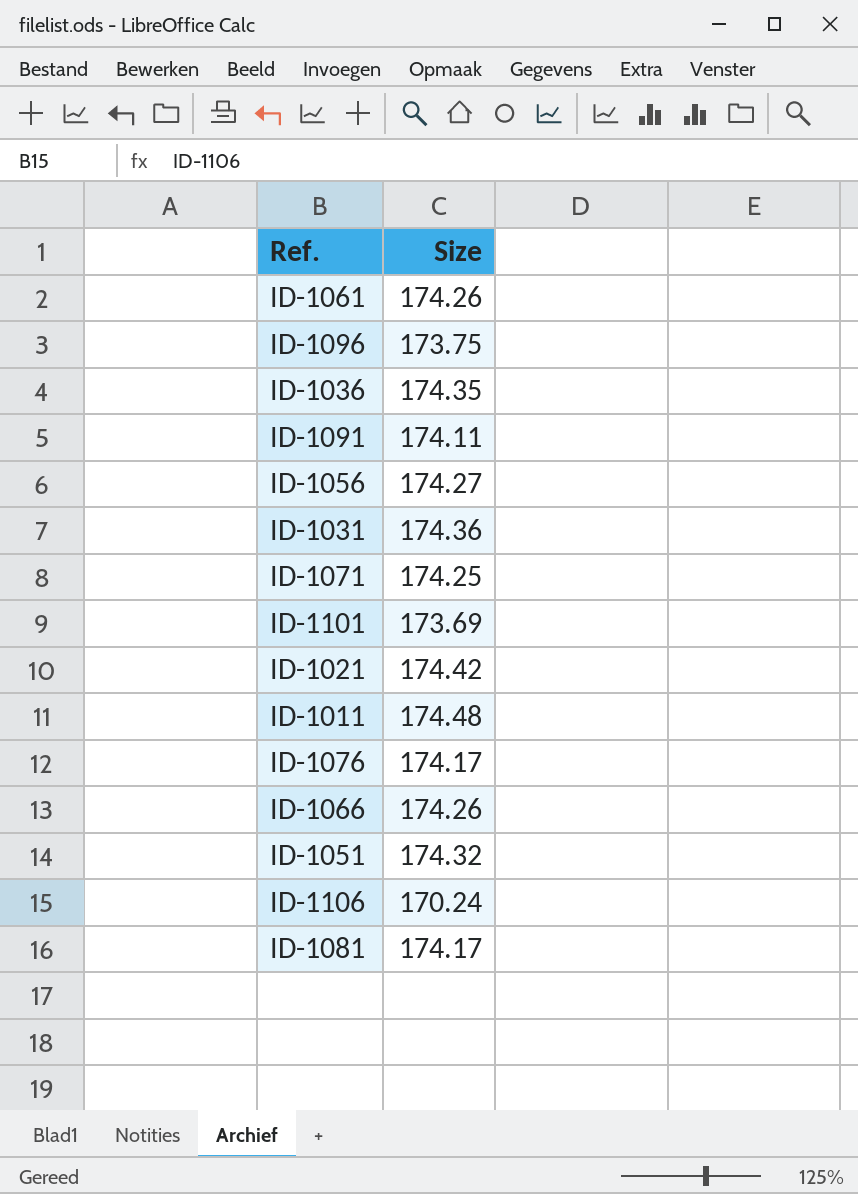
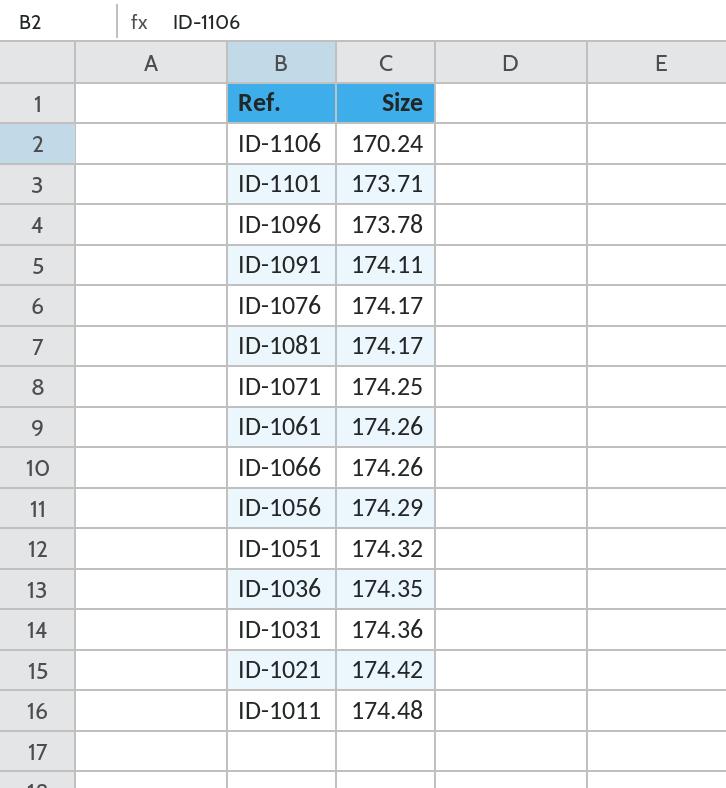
row order: none -> Size ascending
ID-1101 | Size: 173.69 -> 173.71
ID-1096 | Size: 173.75 -> 173.78
ID-1056 | Size: 174.27 -> 174.29

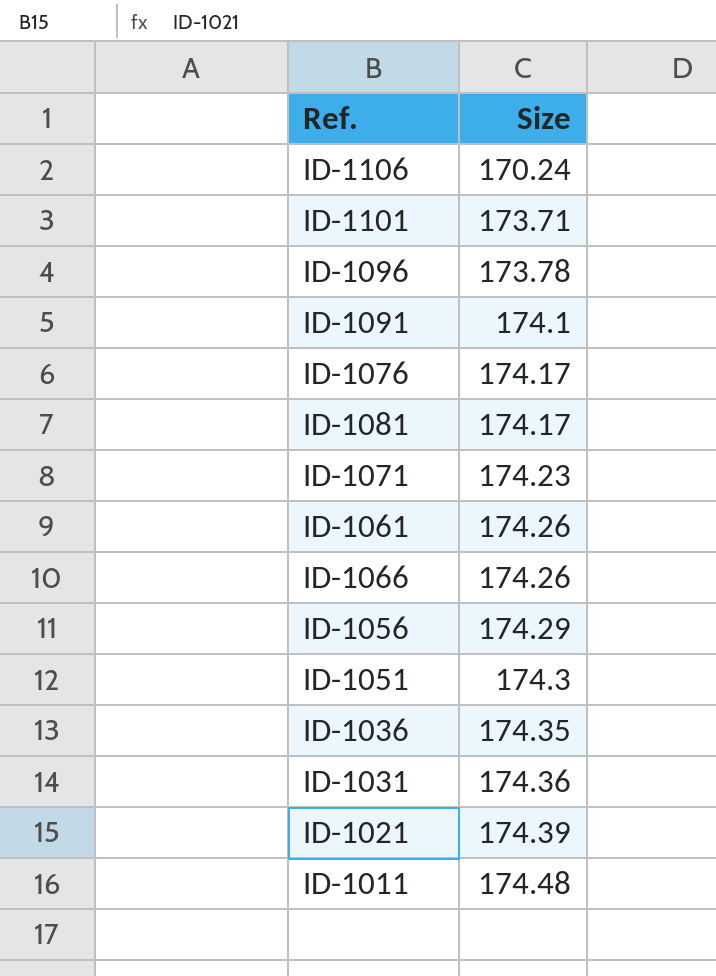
ID-1091 | Size: 174.11 -> 174.1
ID-1071 | Size: 174.25 -> 174.23
ID-1051 | Size: 174.32 -> 174.3
ID-1021 | Size: 174.42 -> 174.39

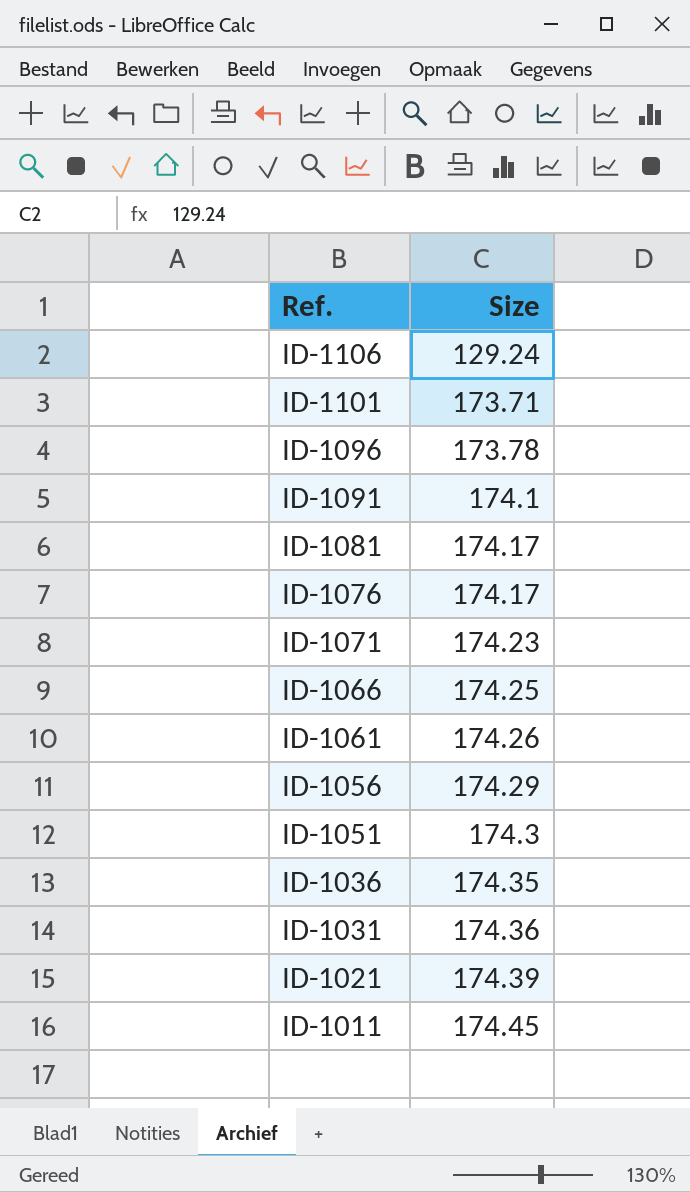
row order: Size ascending -> Ref. descending
ID-1106 | Size: 170.24 -> 129.24
ID-1066 | Size: 174.26 -> 174.25
ID-1011 | Size: 174.48 -> 174.45

